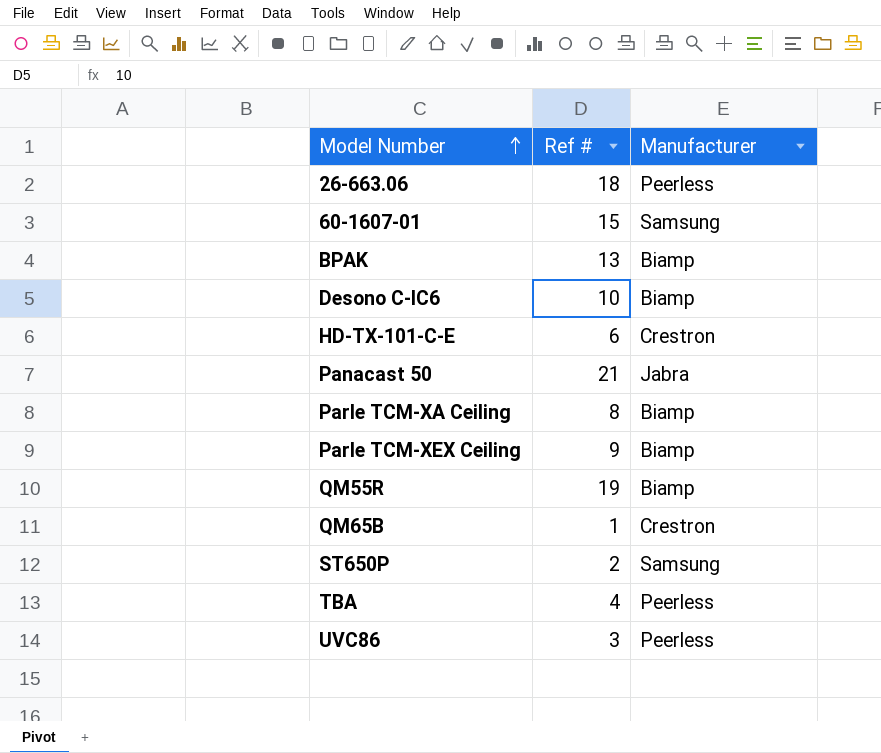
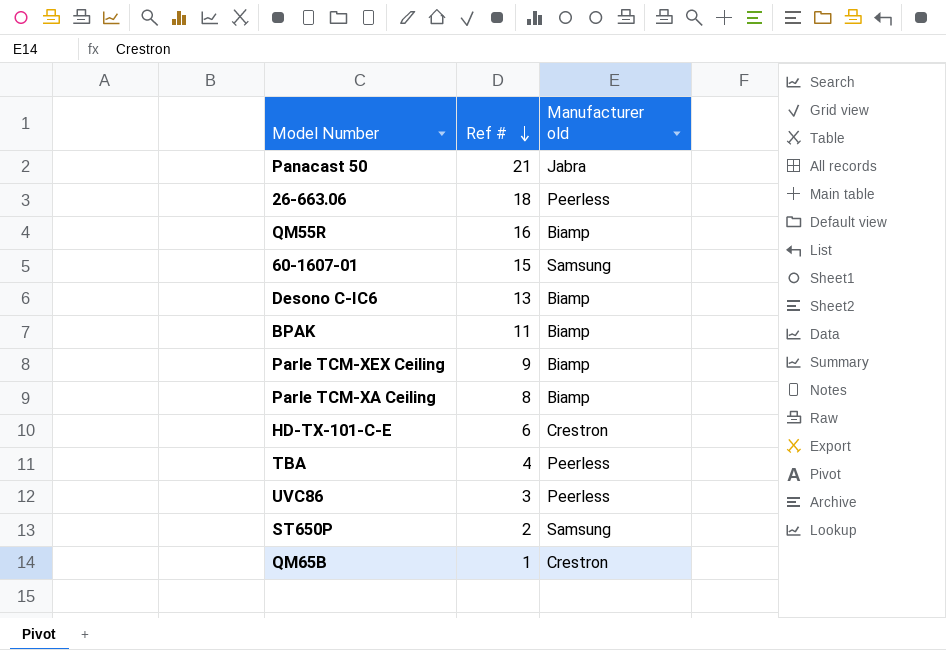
row order: Model Number ascending -> Ref # descending
column name: Manufacturer -> Manufacturer old
QM55R | Ref #: 19 -> 16
Desono C-IC6 | Ref #: 10 -> 13
BPAK | Ref #: 13 -> 11

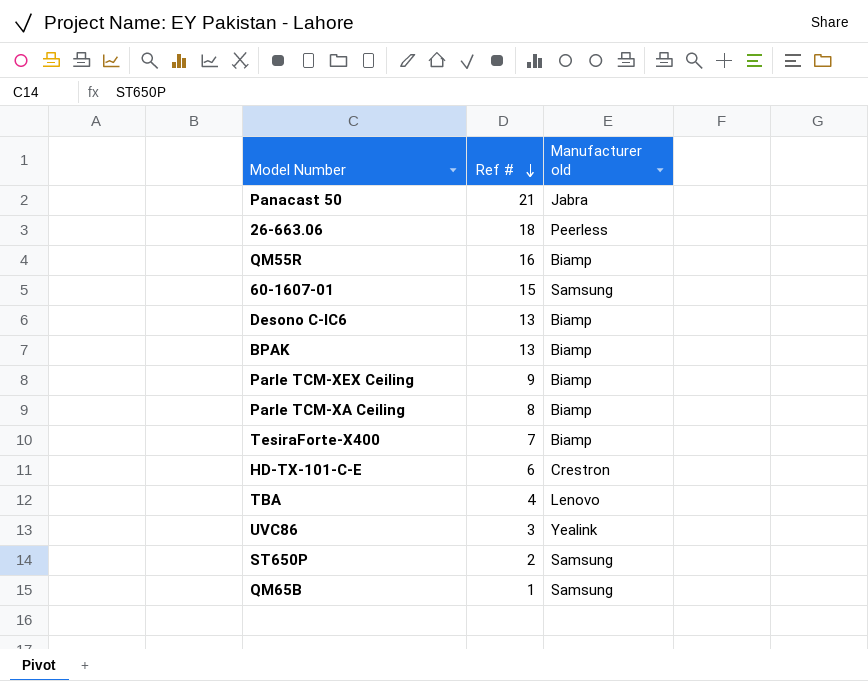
BPAK | Ref #: 11 -> 13
row TesiraForte-X400: none -> 7 | Biamp
TBA | Manufacturer old: Peerless -> Lenovo
UVC86 | Manufacturer old: Peerless -> Yealink
QM65B | Manufacturer old: Crestron -> Samsung

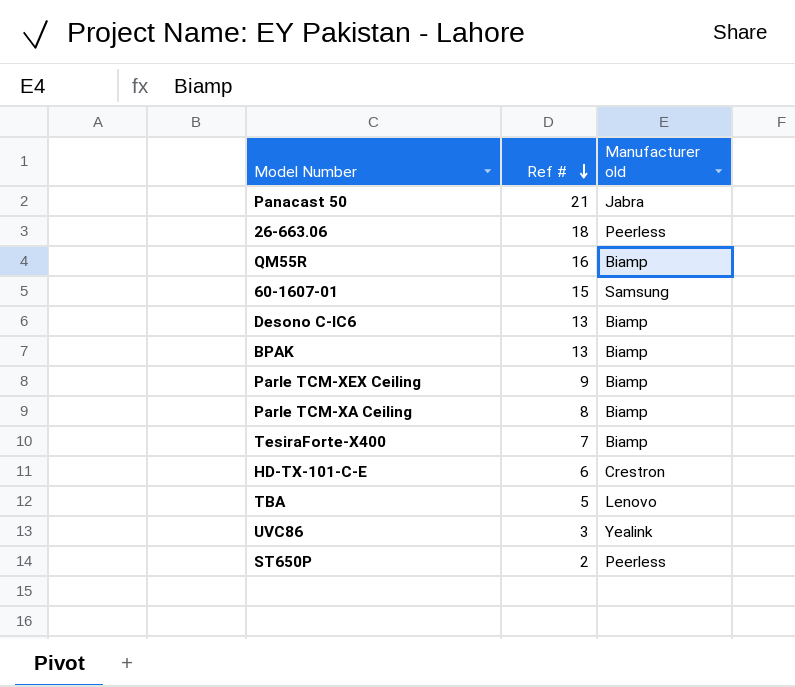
row QM65B: 1 | Samsung -> none
TBA | Ref #: 4 -> 5
ST650P | Manufacturer old: Samsung -> Peerless

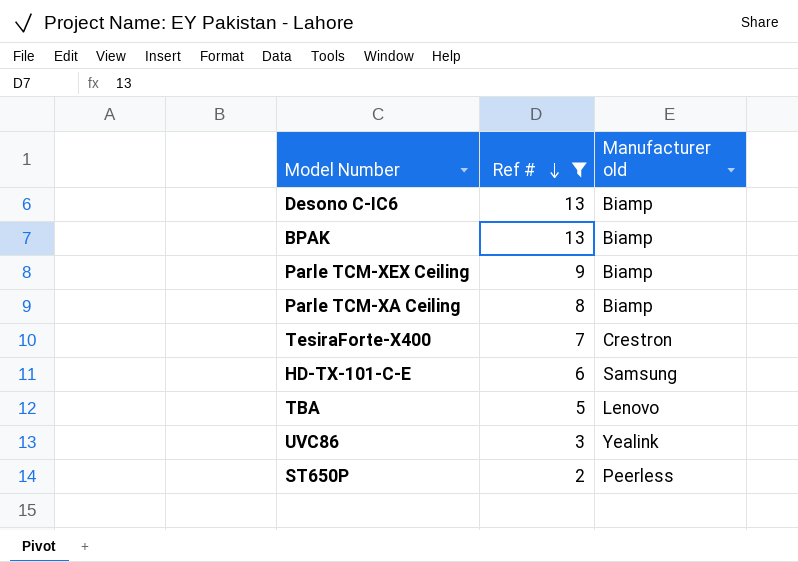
filter: none -> Ref # <= 13
TesiraForte-X400 | Manufacturer old: Biamp -> Crestron
HD-TX-101-C-E | Manufacturer old: Crestron -> Samsung

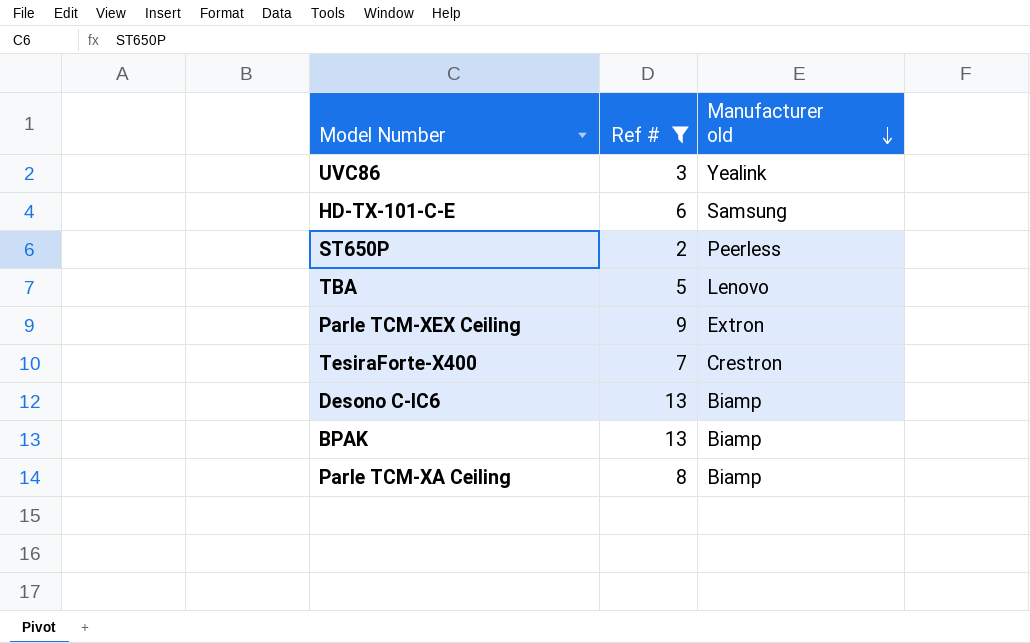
row order: Ref # descending -> Manufacturer old descending
Parle TCM-XEX Ceiling | Manufacturer old: Biamp -> Extron

